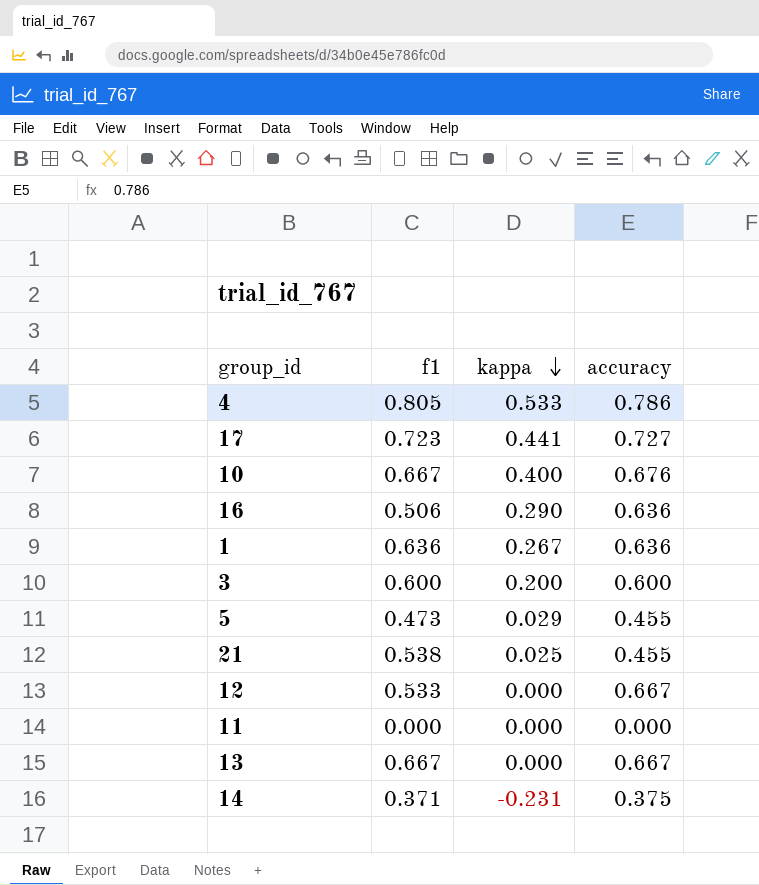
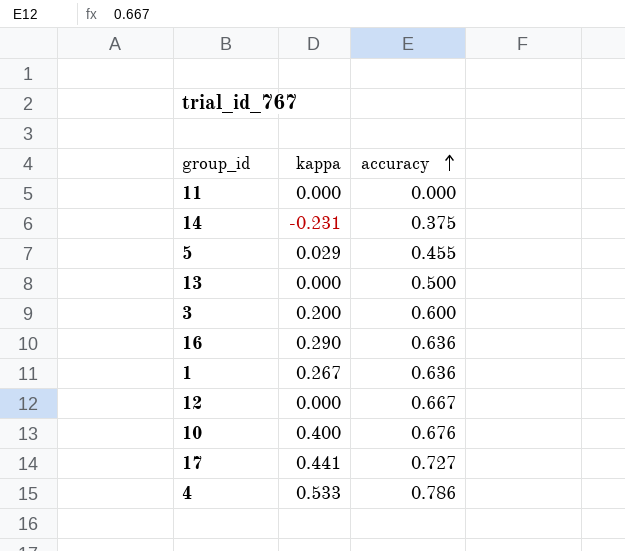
row order: kappa descending -> accuracy ascending
column f1 | position: 2 -> none
row 21: 0.538 | 0.025 | 0.455 -> none
13 | accuracy: 0.667 -> 0.500

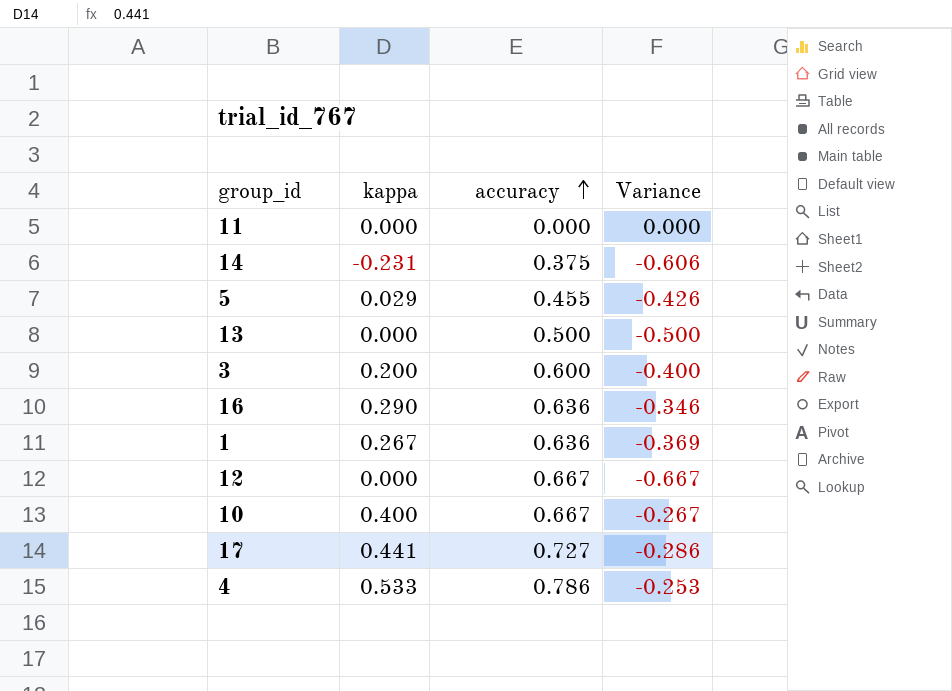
column Variance | formula: none -> [kappa] - [accuracy]
10 | accuracy: 0.676 -> 0.667

